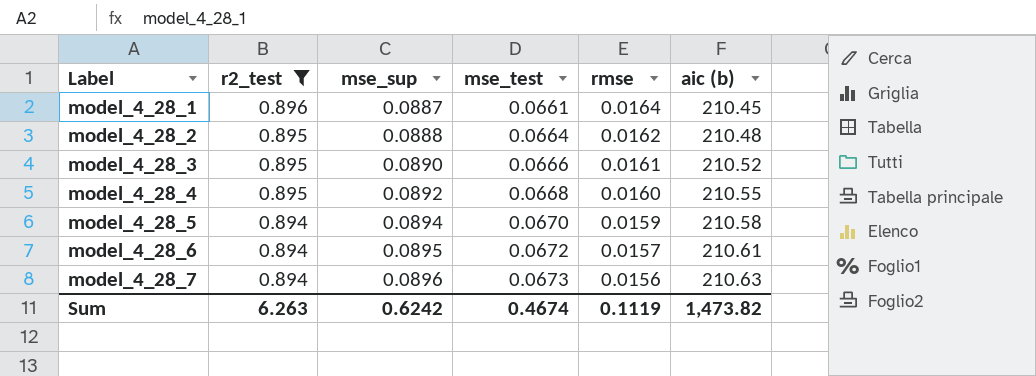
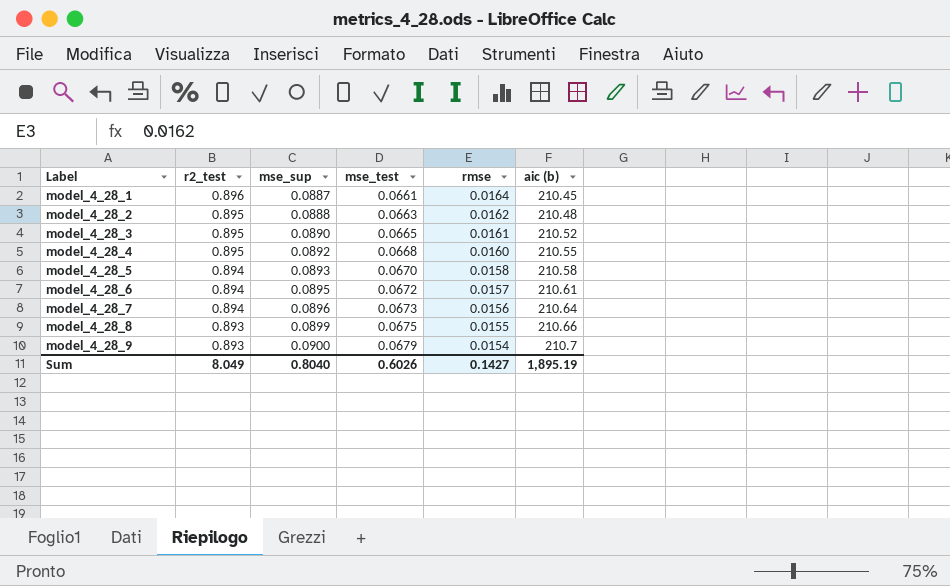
filter: r2_test != 0.893 -> none
model_4_28_2 | mse_test: 0.0664 -> 0.0663
model_4_28_3 | mse_test: 0.0666 -> 0.0665
model_4_28_5 | mse_sup: 0.0894 -> 0.0893
model_4_28_5 | rmse: 0.0159 -> 0.0158
model_4_28_7 | aic (b): 210.63 -> 210.64
Sum | r2_test: 6.263 -> 8.049
Sum | mse_sup: 0.6242 -> 0.8040
Sum | mse_test: 0.4674 -> 0.6026
Sum | rmse: 0.1119 -> 0.1427
Sum | aic (b): 1,473.82 -> 1,895.19

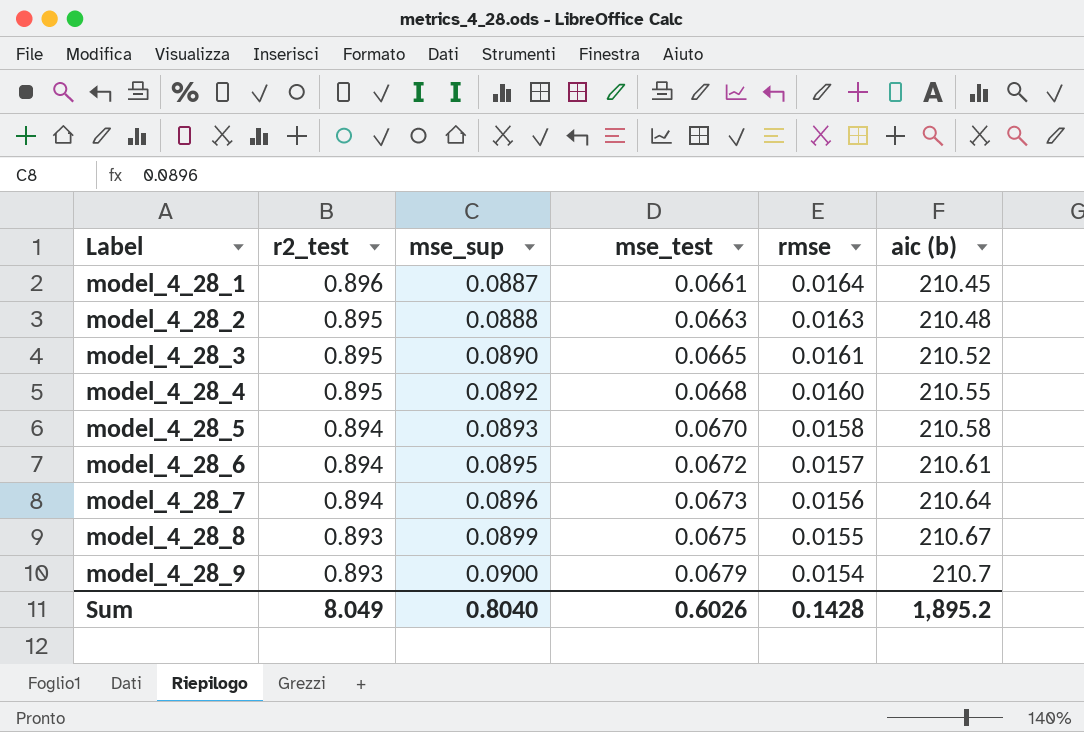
model_4_28_2 | rmse: 0.0162 -> 0.0163
model_4_28_8 | aic (b): 210.66 -> 210.67
Sum | rmse: 0.1427 -> 0.1428
Sum | aic (b): 1,895.19 -> 1,895.2

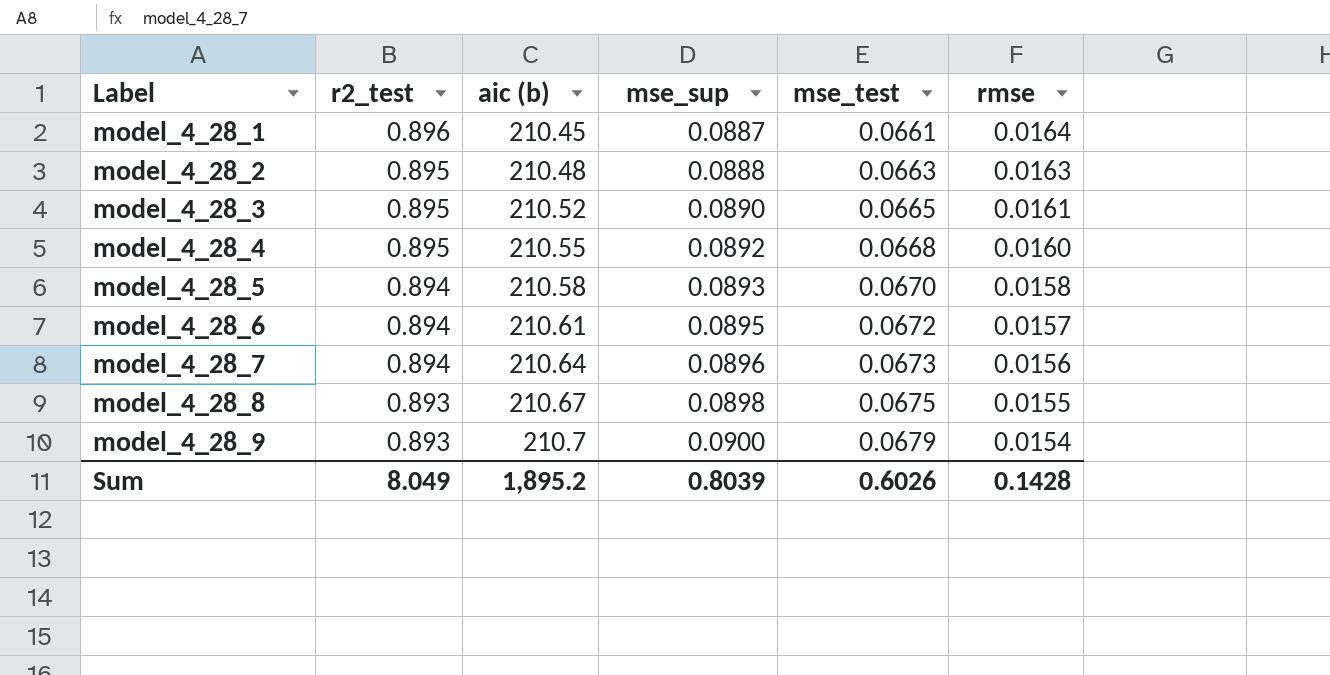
column aic (b) | position: 6 -> 3
model_4_28_8 | mse_sup: 0.0899 -> 0.0898
Sum | mse_sup: 0.8040 -> 0.8039

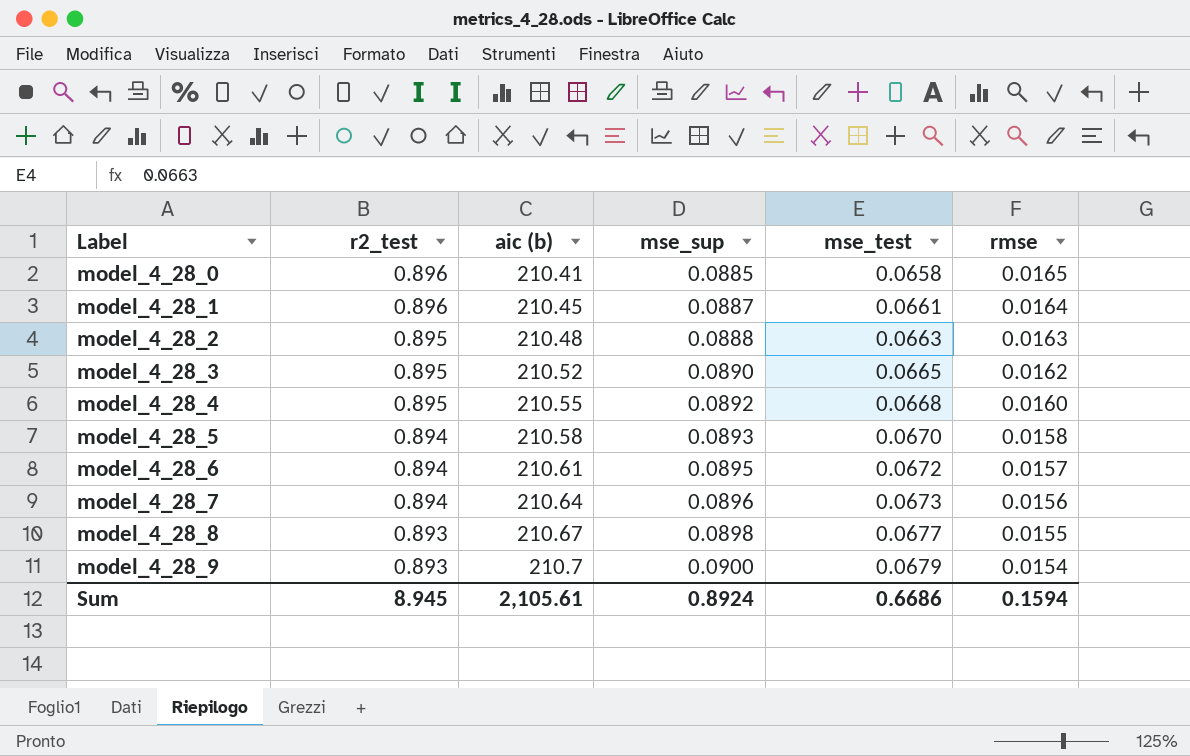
row model_4_28_0: none -> 0.896 | 210.41 | 0.0885 | 0.0658 | 0.0165
model_4_28_3 | rmse: 0.0161 -> 0.0162
model_4_28_8 | mse_test: 0.0675 -> 0.0677
Sum | r2_test: 8.049 -> 8.945
Sum | aic (b): 1,895.2 -> 2,105.61
Sum | mse_sup: 0.8039 -> 0.8924
Sum | mse_test: 0.6026 -> 0.6686
Sum | rmse: 0.1428 -> 0.1594

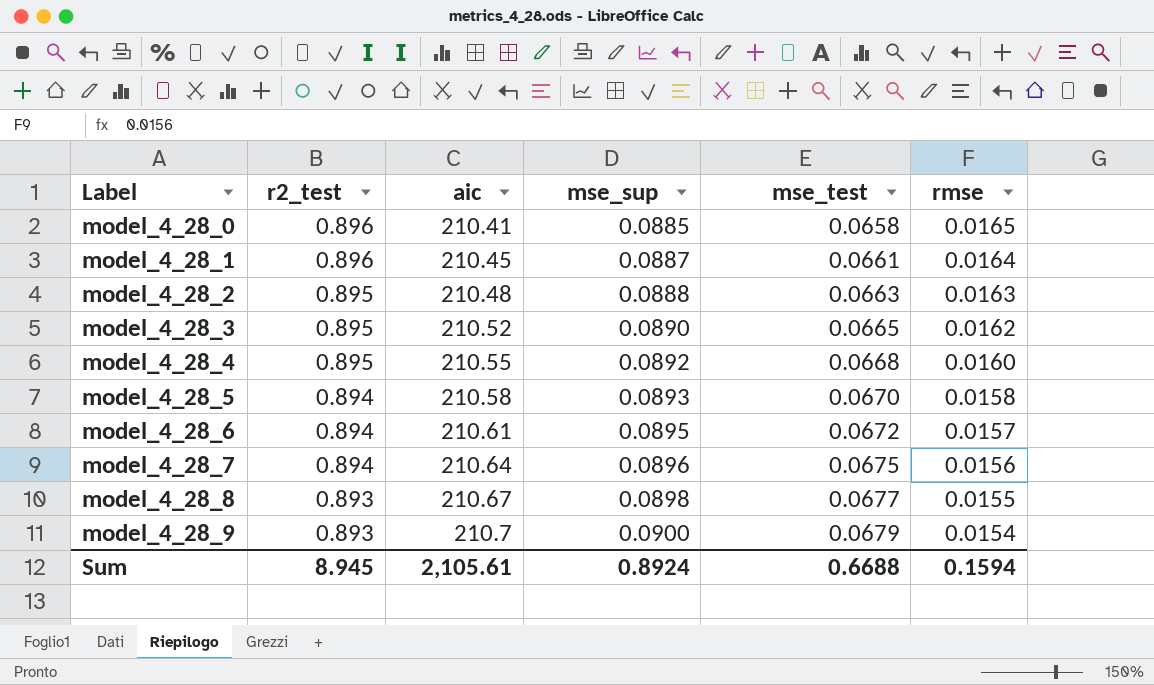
column name: aic (b) -> aic
model_4_28_7 | mse_test: 0.0673 -> 0.0675
Sum | mse_test: 0.6686 -> 0.6688

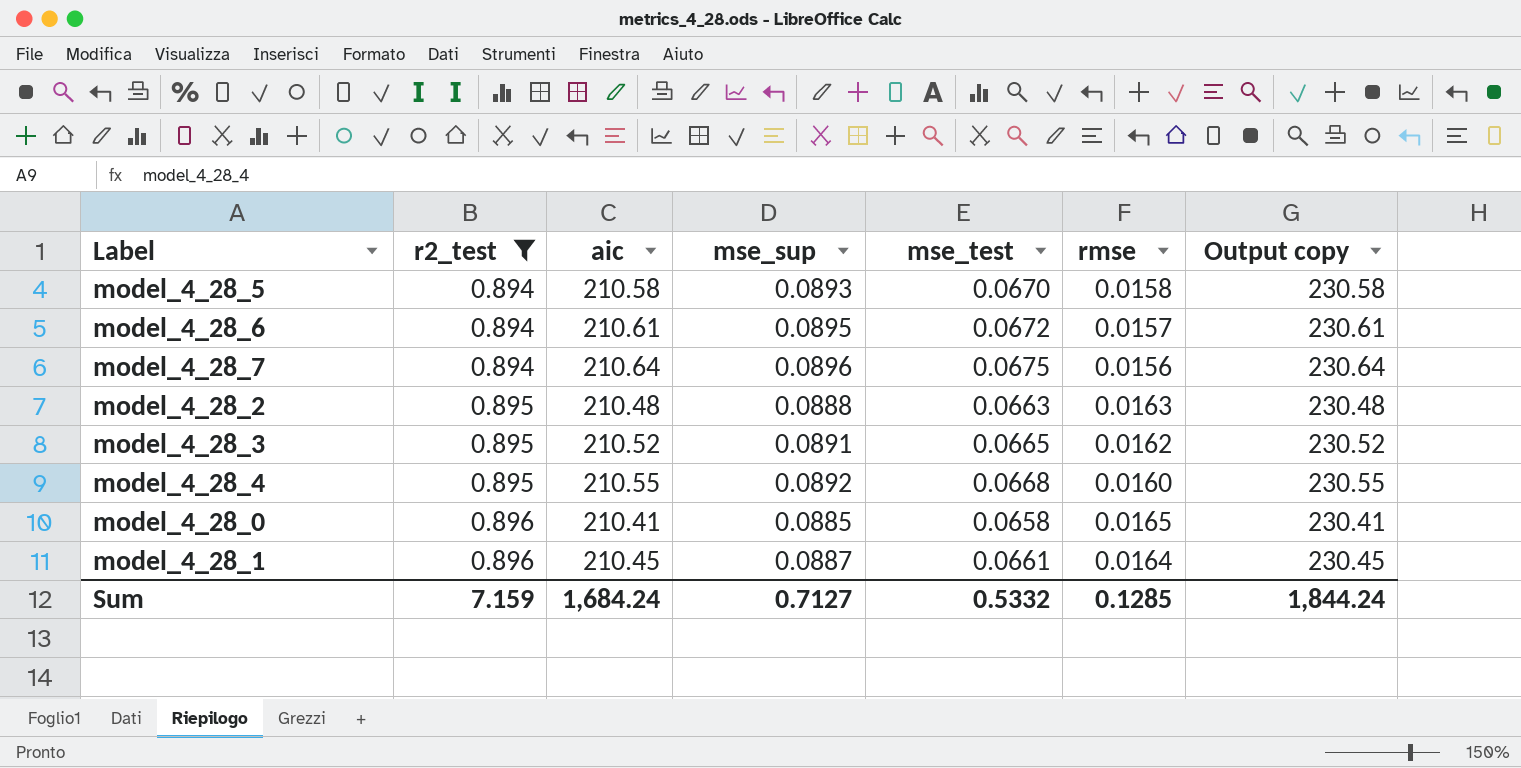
filter: none -> r2_test != 0.893
row order: Label ascending -> r2_test ascending
column Output copy | formula: none -> [aic] + 20
model_4_28_3 | mse_sup: 0.0890 -> 0.0891
Sum | r2_test: 8.945 -> 7.159
Sum | aic: 2,105.61 -> 1,684.24
Sum | mse_sup: 0.8924 -> 0.7127
Sum | mse_test: 0.6688 -> 0.5332
Sum | rmse: 0.1594 -> 0.1285

